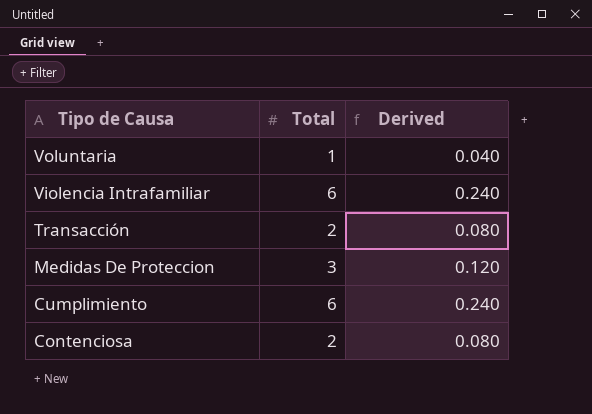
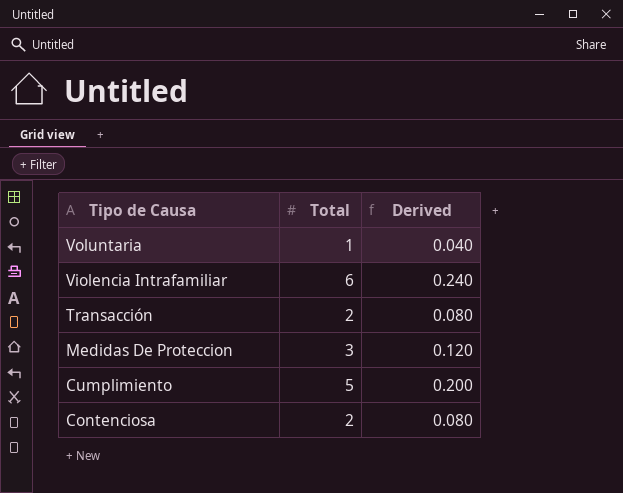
Cumplimiento | Total: 6 -> 5
Cumplimiento | Derived: 0.240 -> 0.200

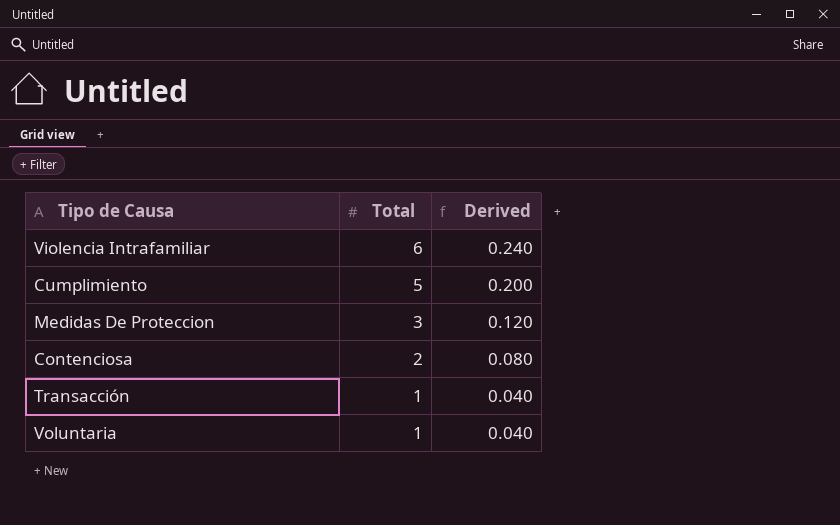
row order: Tipo de Causa descending -> Total descending
Transacción | Total: 2 -> 1
Transacción | Derived: 0.080 -> 0.040

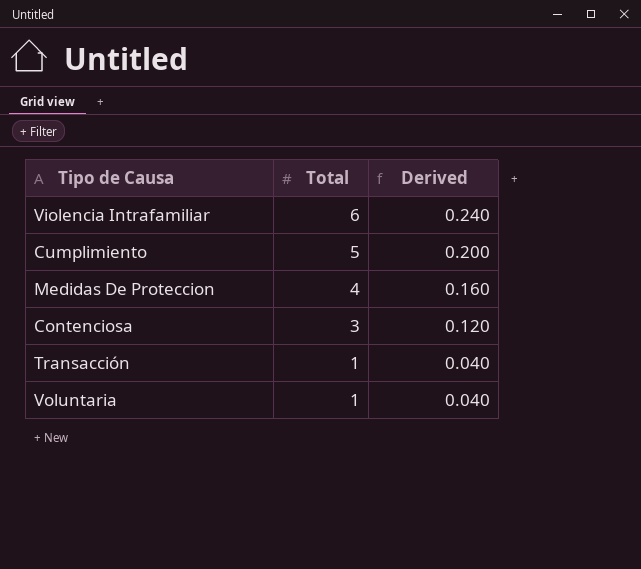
Medidas De Proteccion | Total: 3 -> 4
Medidas De Proteccion | Derived: 0.120 -> 0.160
Contenciosa | Total: 2 -> 3
Contenciosa | Derived: 0.080 -> 0.120

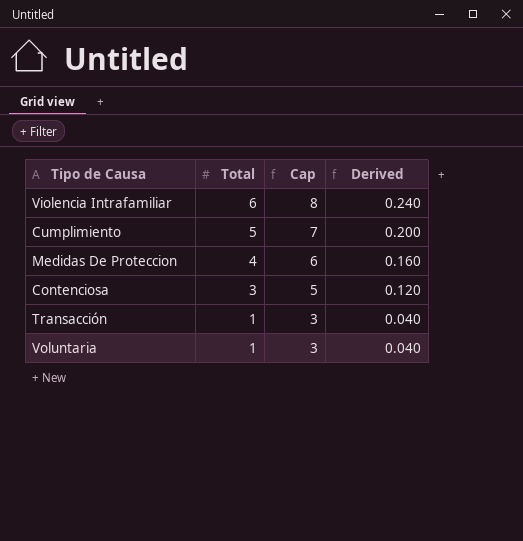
column Cap | formula: none -> [Total] + 2

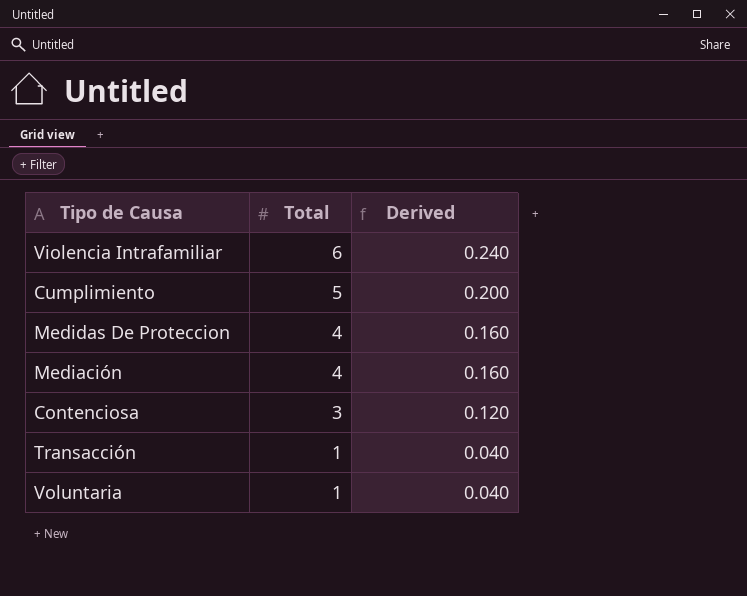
column Cap | formula: [Total] + 2 -> none
row Mediación: none -> 4 | 0.160

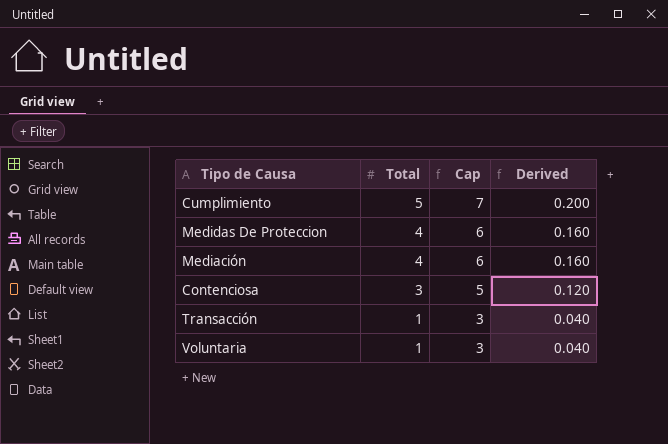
column Cap | formula: none -> [Total] + 2
row Violencia Intrafamiliar: 6 | 0.240 -> none

